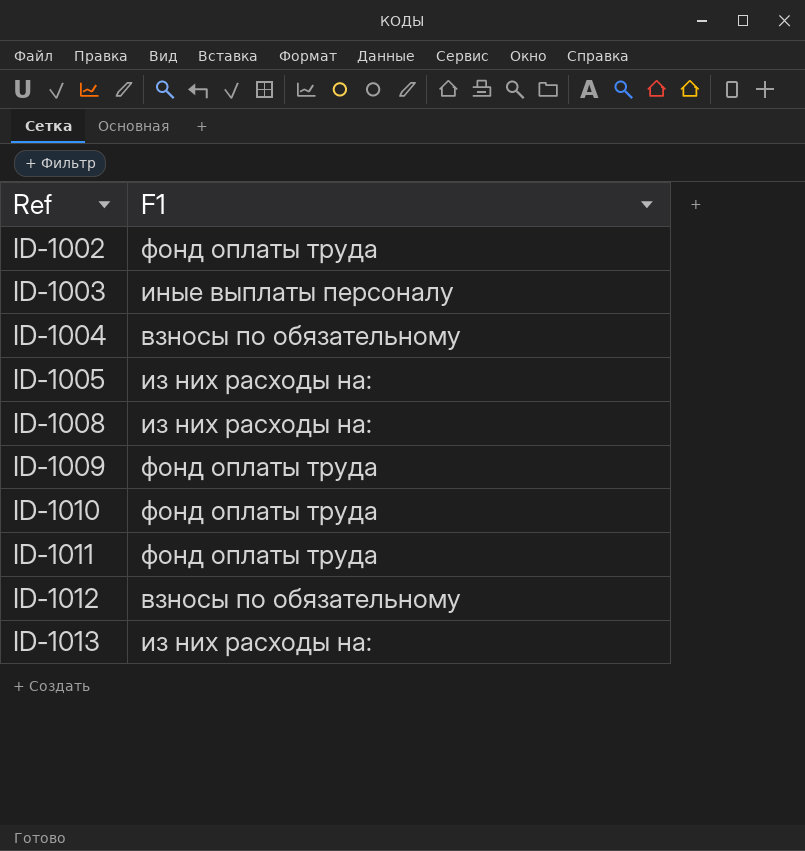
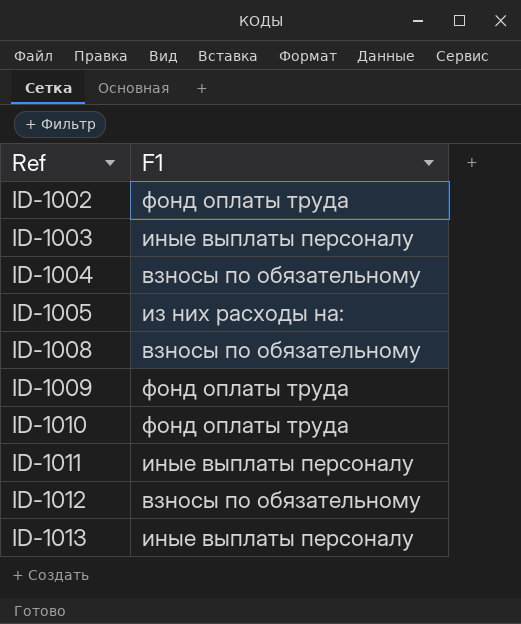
ID-1008 | F1: из них расходы на: -> взносы по обязательному
ID-1011 | F1: фонд оплаты труда -> иные выплаты персоналу
ID-1013 | F1: из них расходы на: -> иные выплаты персоналу

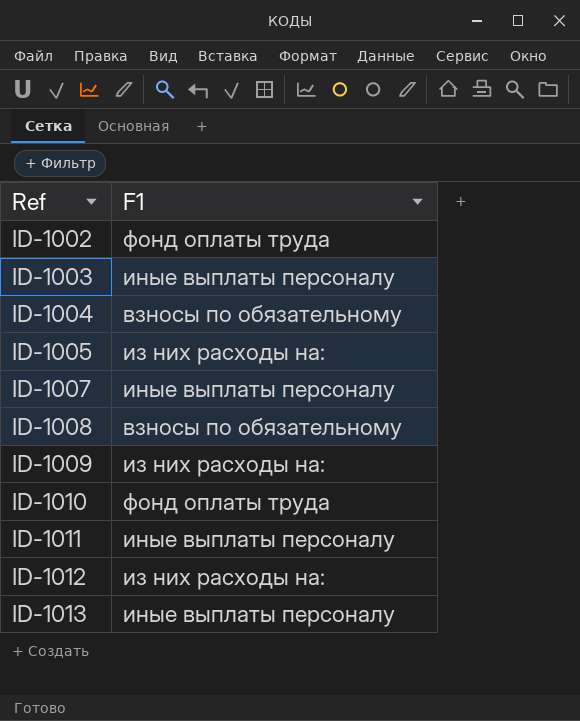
row ID-1007: none -> иные выплаты персоналу
ID-1009 | F1: фонд оплаты труда -> из них расходы на:
ID-1012 | F1: взносы по обязательному -> из них расходы на:

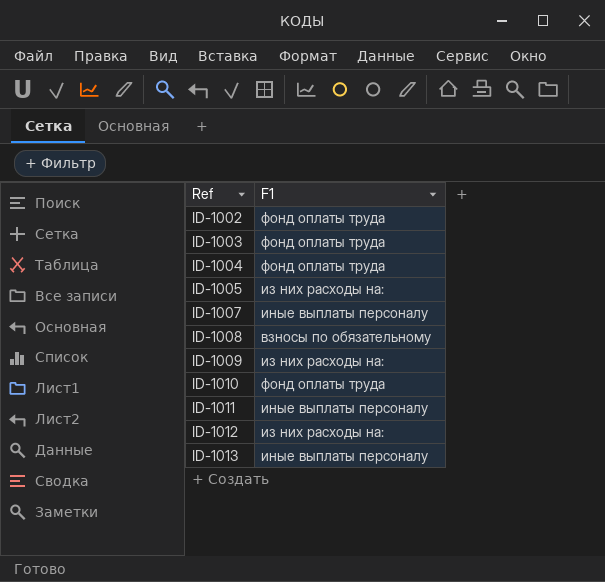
ID-1003 | F1: иные выплаты персоналу -> фонд оплаты труда
ID-1004 | F1: взносы по обязательному -> фонд оплаты труда

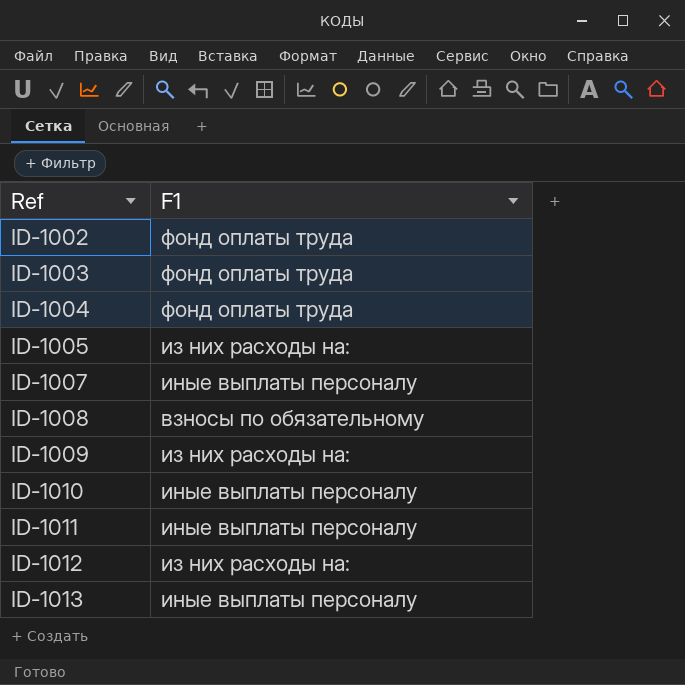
ID-1010 | F1: фонд оплаты труда -> иные выплаты персоналу

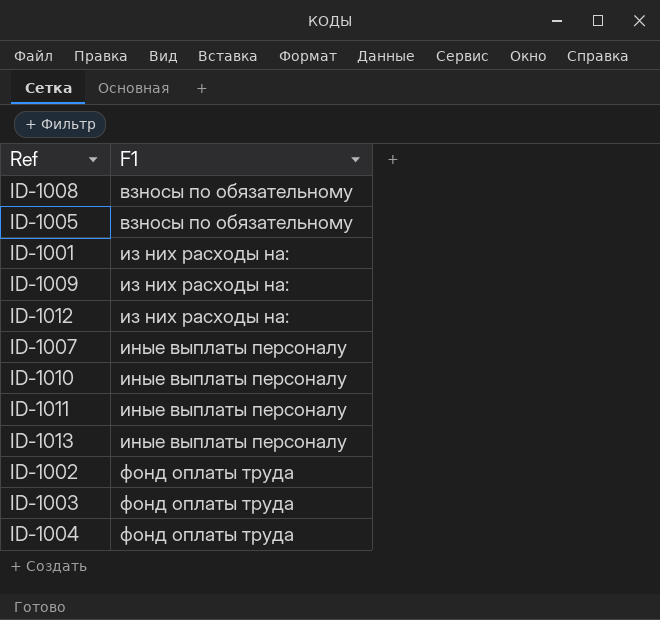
row order: Ref ascending -> F1 ascending
ID-1005 | F1: из них расходы на: -> взносы по обязательному
row ID-1001: none -> из них расходы на:

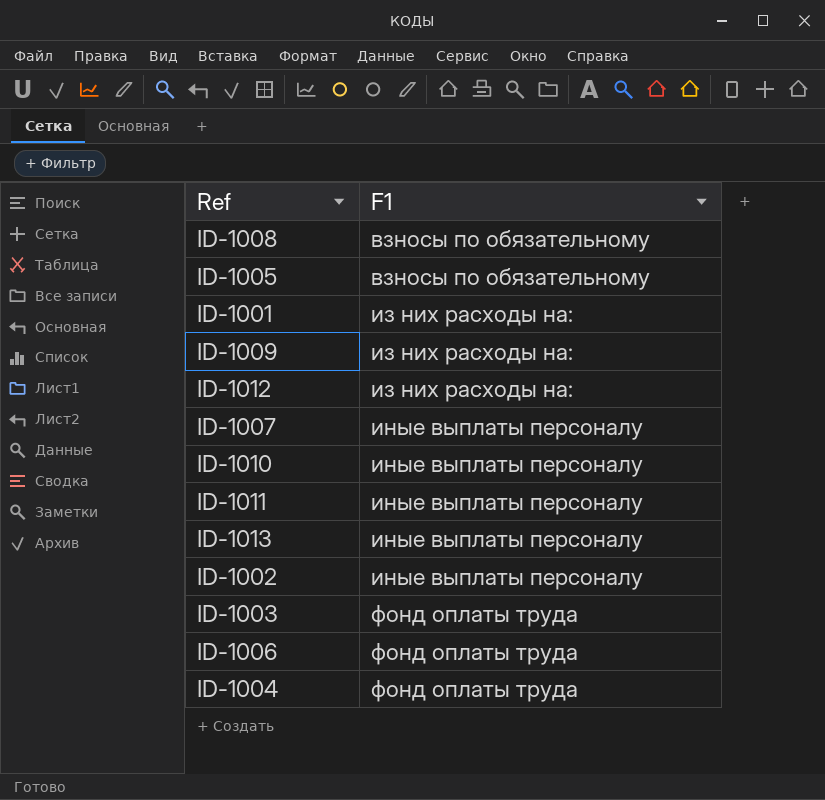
ID-1002 | F1: фонд оплаты труда -> иные выплаты персоналу
row ID-1006: none -> фонд оплаты труда

